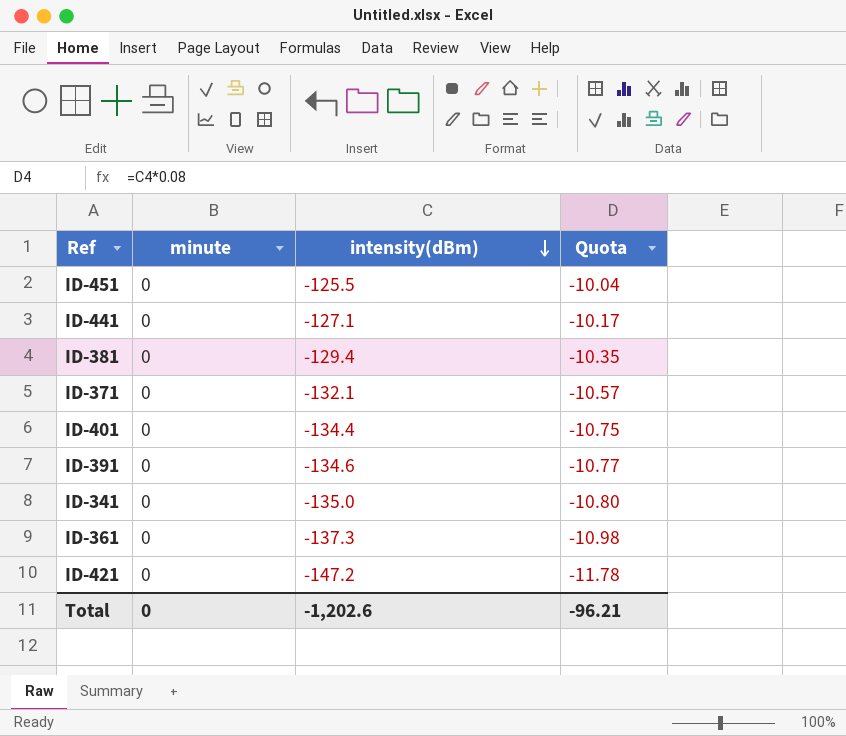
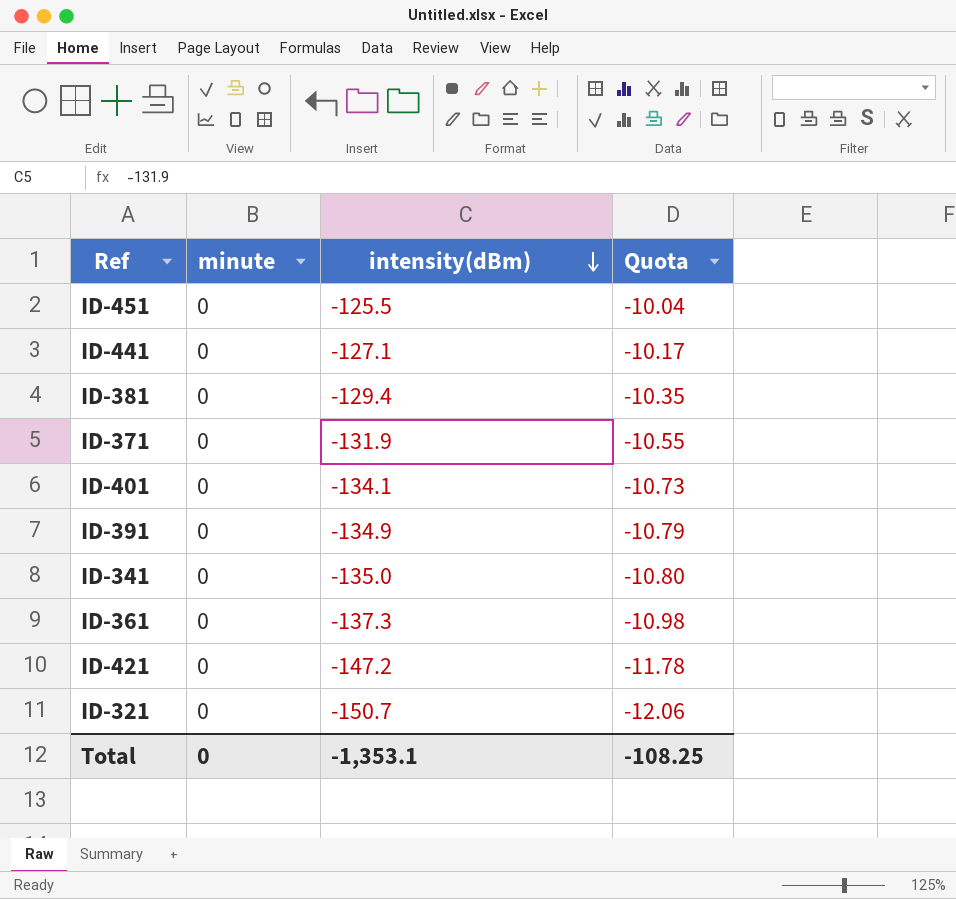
ID-371 | intensity(dBm): -132.1 -> -131.9
ID-371 | Quota: -10.57 -> -10.55
ID-401 | intensity(dBm): -134.4 -> -134.1
ID-401 | Quota: -10.75 -> -10.73
ID-391 | intensity(dBm): -134.6 -> -134.9
ID-391 | Quota: -10.77 -> -10.79
row ID-321: none -> 0 | -150.7 | -12.06
Total | intensity(dBm): -1,202.6 -> -1,353.1
Total | Quota: -96.21 -> -108.25

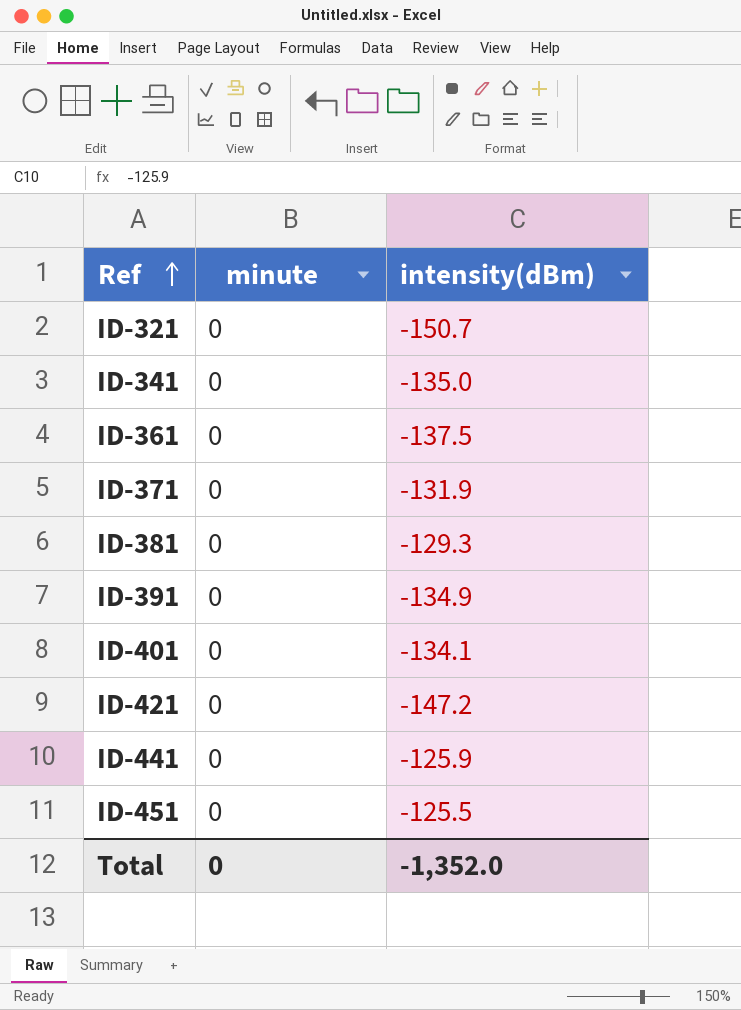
row order: intensity(dBm) descending -> Ref ascending
column Quota | formula: [intensity(dBm)] * 0.08 -> none
ID-361 | intensity(dBm): -137.3 -> -137.5
ID-381 | intensity(dBm): -129.4 -> -129.3
ID-441 | intensity(dBm): -127.1 -> -125.9
Total | intensity(dBm): -1,353.1 -> -1,352.0

